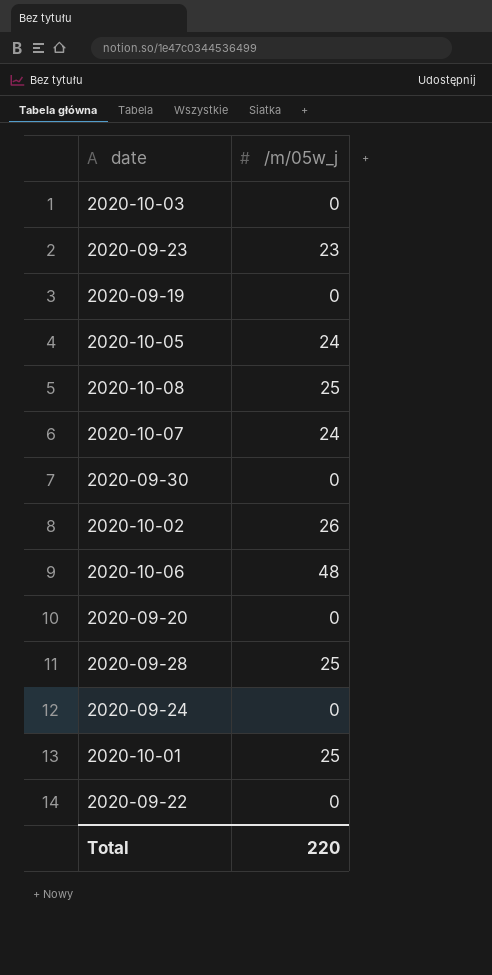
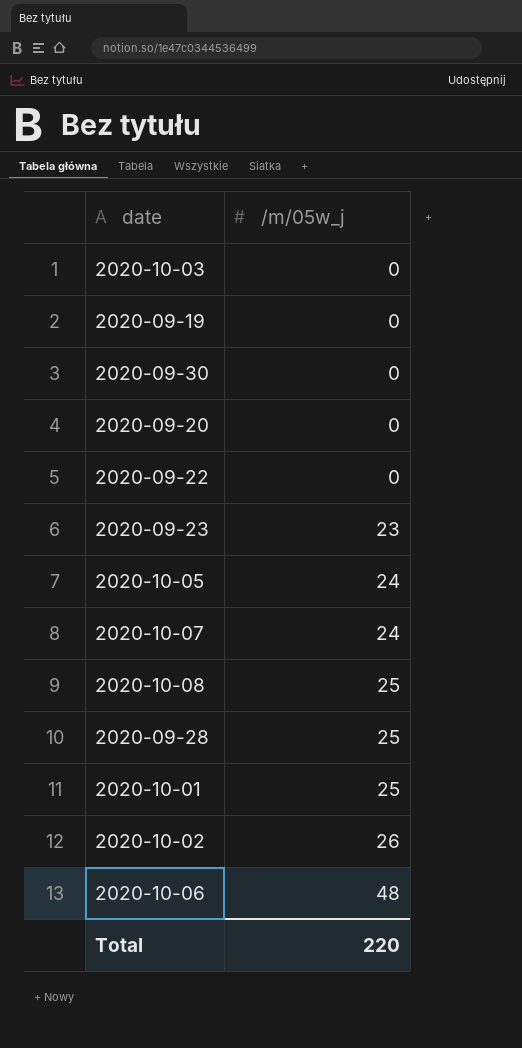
row order: none -> /m/05w_j ascending
row 2020-09-24: 0 -> none

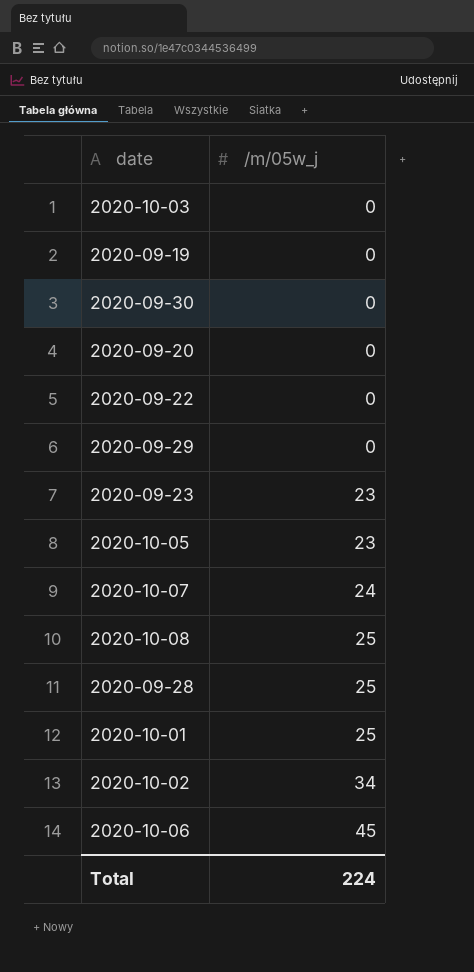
row 2020-09-29: none -> 0
2020-10-05 | /m/05w_j: 24 -> 23
2020-10-02 | /m/05w_j: 26 -> 34
2020-10-06 | /m/05w_j: 48 -> 45
Total | /m/05w_j: 220 -> 224

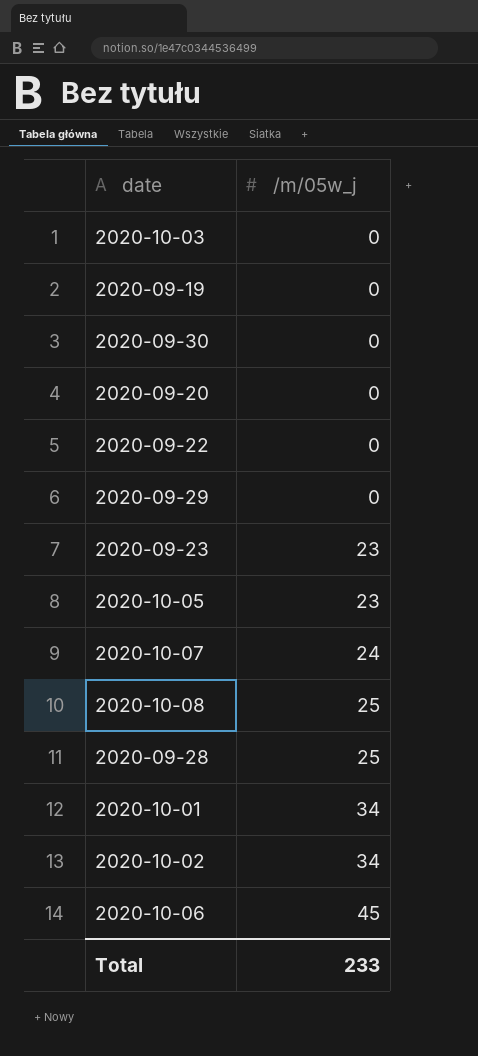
2020-10-01 | /m/05w_j: 25 -> 34
Total | /m/05w_j: 224 -> 233

